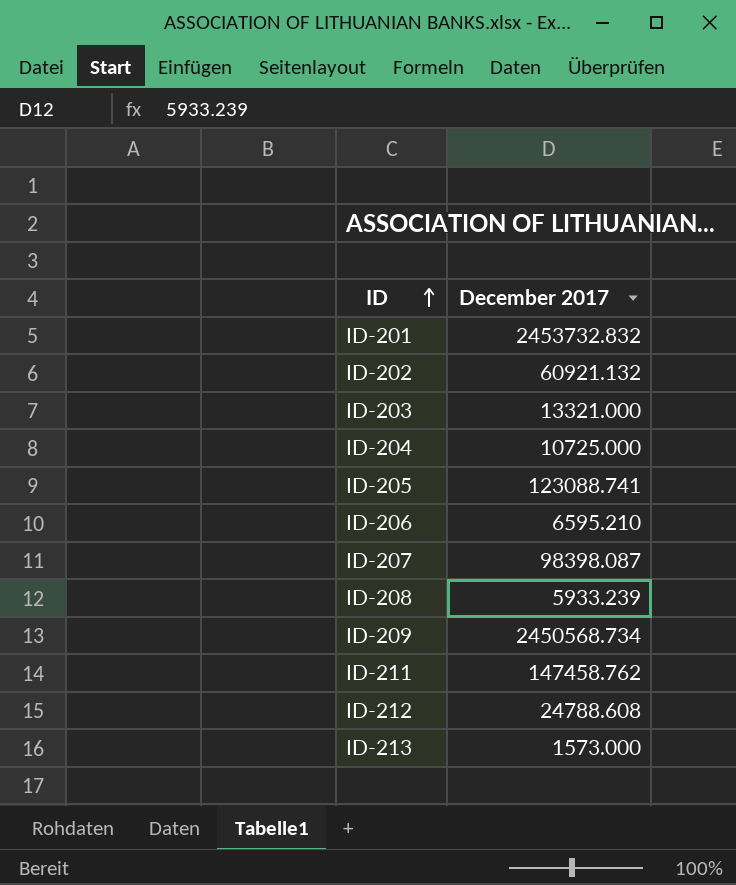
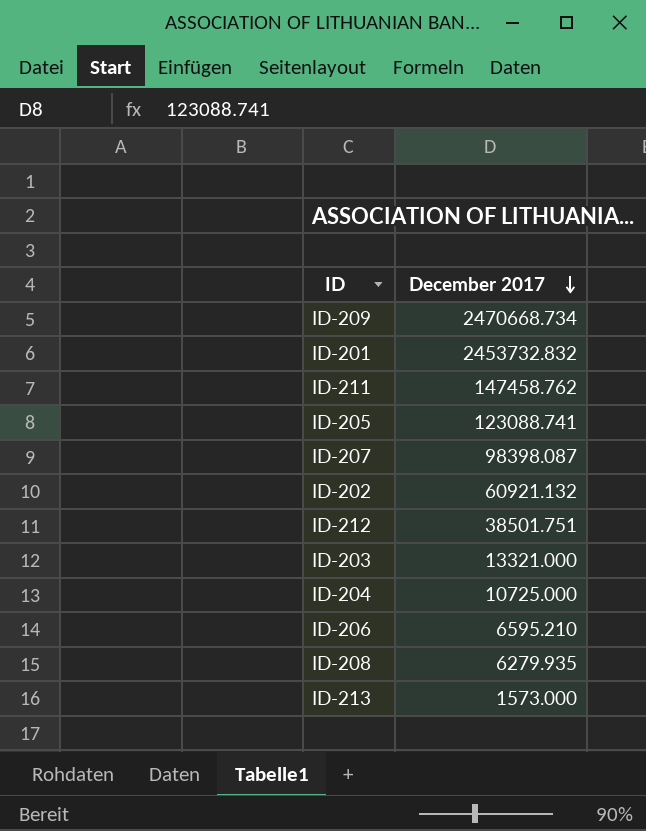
row order: ID ascending -> December 2017 descending
ID-209 | December 2017: 2450568.734 -> 2470668.734
ID-212 | December 2017: 24788.608 -> 38501.751
ID-208 | December 2017: 5933.239 -> 6279.935

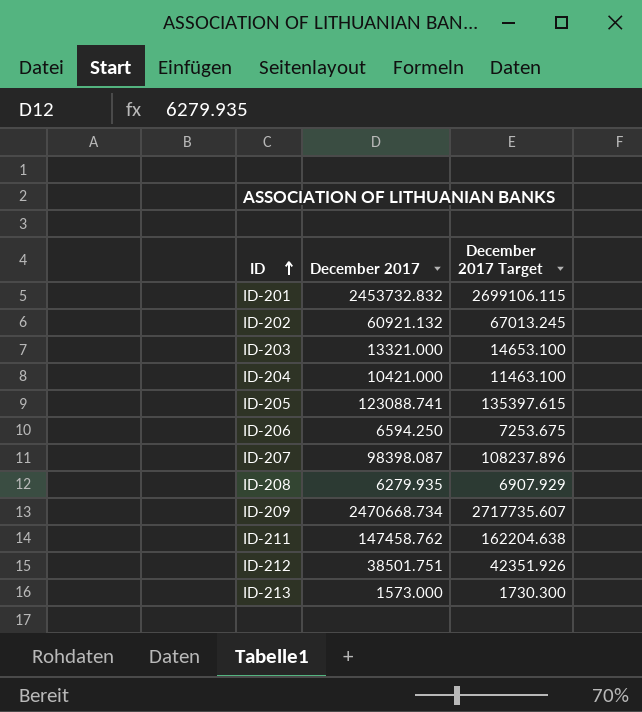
row order: December 2017 descending -> ID ascending
column December 2017 Target | formula: none -> [December 2017] * 1.1
ID-204 | December 2017: 10725.000 -> 10421.000
ID-206 | December 2017: 6595.210 -> 6594.250

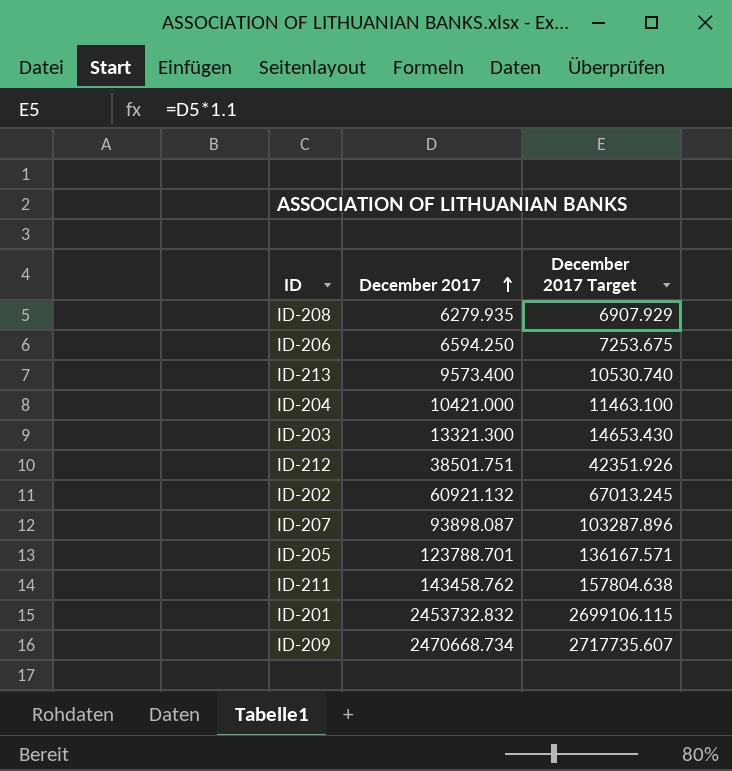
row order: ID ascending -> December 2017 ascending
ID-213 | December 2017: 1573.000 -> 9573.400
ID-213 | December 2017 Target: 1730.300 -> 10530.740
ID-203 | December 2017: 13321.000 -> 13321.300
ID-203 | December 2017 Target: 14653.100 -> 14653.430
ID-207 | December 2017: 98398.087 -> 93898.087
ID-207 | December 2017 Target: 108237.896 -> 103287.896
ID-205 | December 2017: 123088.741 -> 123788.701
ID-205 | December 2017 Target: 135397.615 -> 136167.571
ID-211 | December 2017: 147458.762 -> 143458.762
ID-211 | December 2017 Target: 162204.638 -> 157804.638

